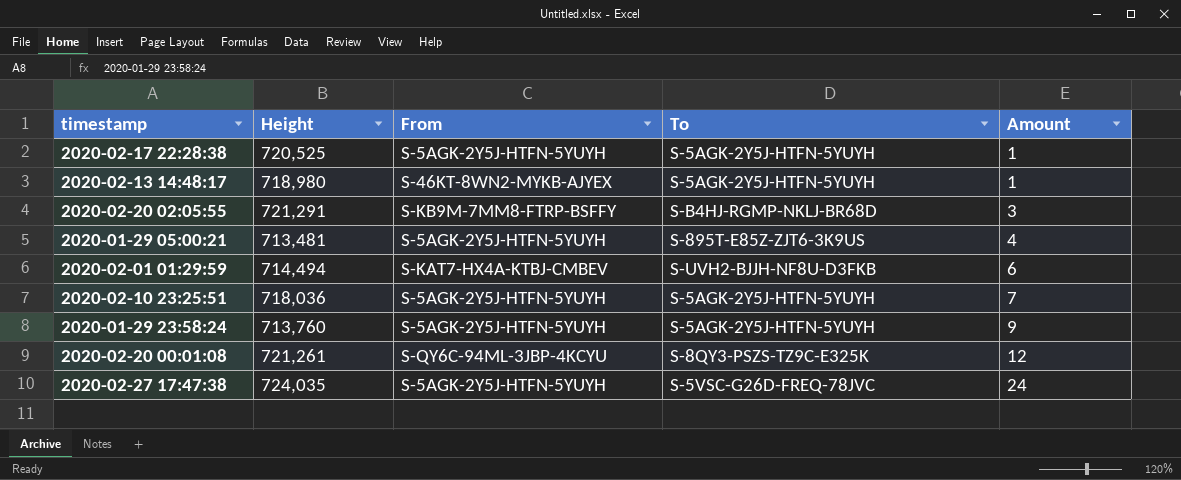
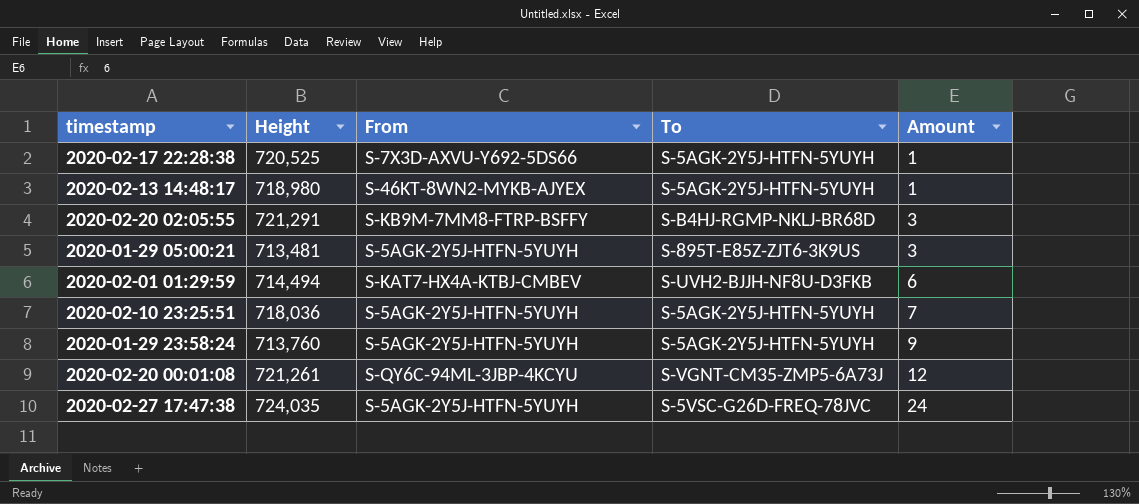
2020-02-17 22:28:38 | From: S-5AGK-2Y5J-HTFN-5YUYH -> S-7X3D-AXVU-Y692-5DS66
2020-01-29 05:00:21 | Amount: 4 -> 3
2020-02-20 00:01:08 | To: S-8QY3-PSZS-TZ9C-E325K -> S-VGNT-CM35-ZMP5-6A73J

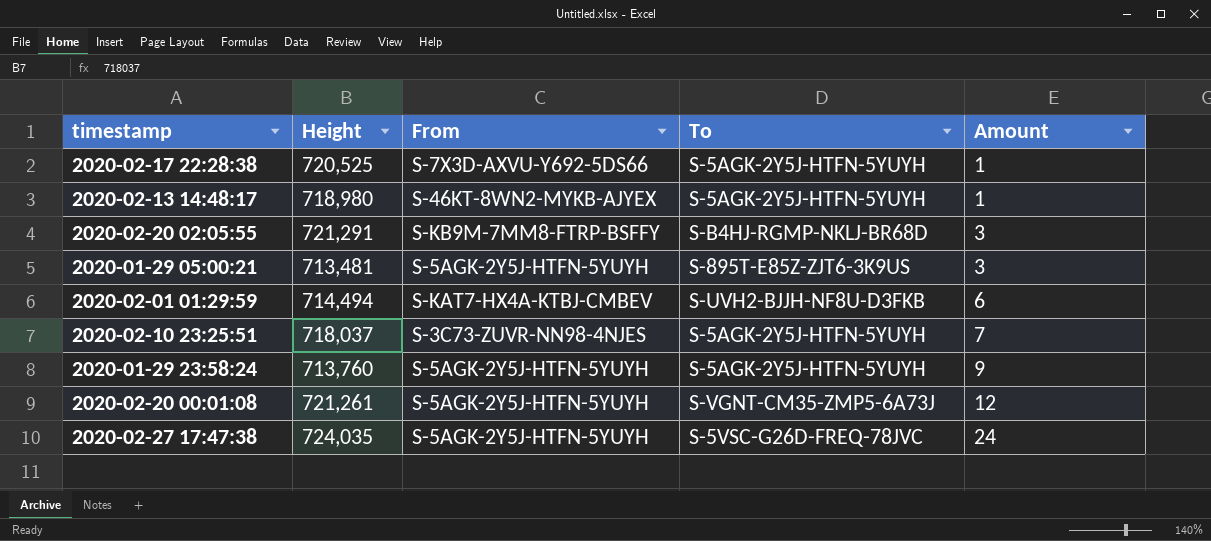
2020-02-10 23:25:51 | Height: 718,036 -> 718,037
2020-02-10 23:25:51 | From: S-5AGK-2Y5J-HTFN-5YUYH -> S-3C73-ZUVR-NN98-4NJES
2020-02-20 00:01:08 | From: S-QY6C-94ML-3JBP-4KCYU -> S-5AGK-2Y5J-HTFN-5YUYH

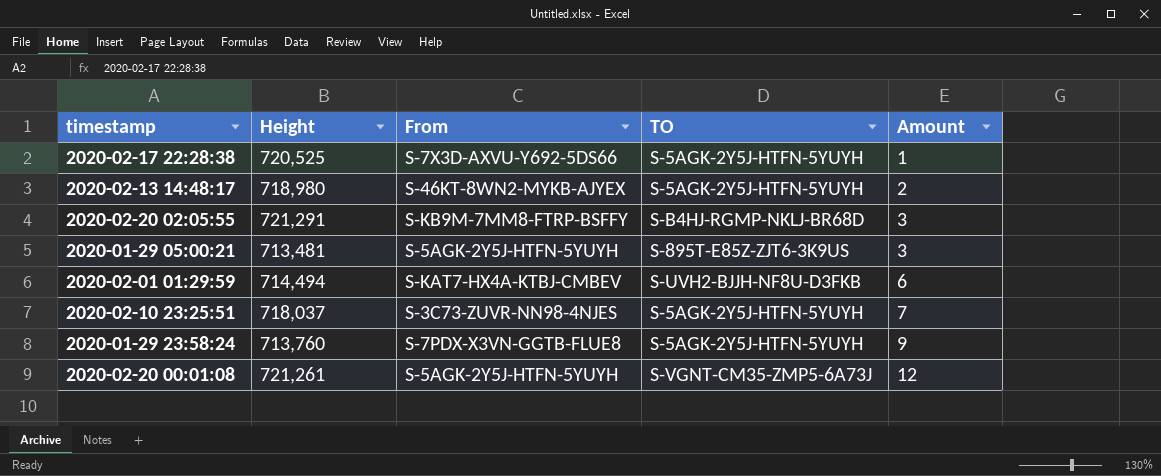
column name: To -> TO
row 2020-02-27 17:47:38: 724,035 | S-5AGK-2Y5J-HTFN-5YUYH | S-5VSC-G26D-FREQ-78JVC | 24 -> none
2020-02-13 14:48:17 | Amount: 1 -> 2
2020-01-29 23:58:24 | From: S-5AGK-2Y5J-HTFN-5YUYH -> S-7PDX-X3VN-GGTB-FLUE8

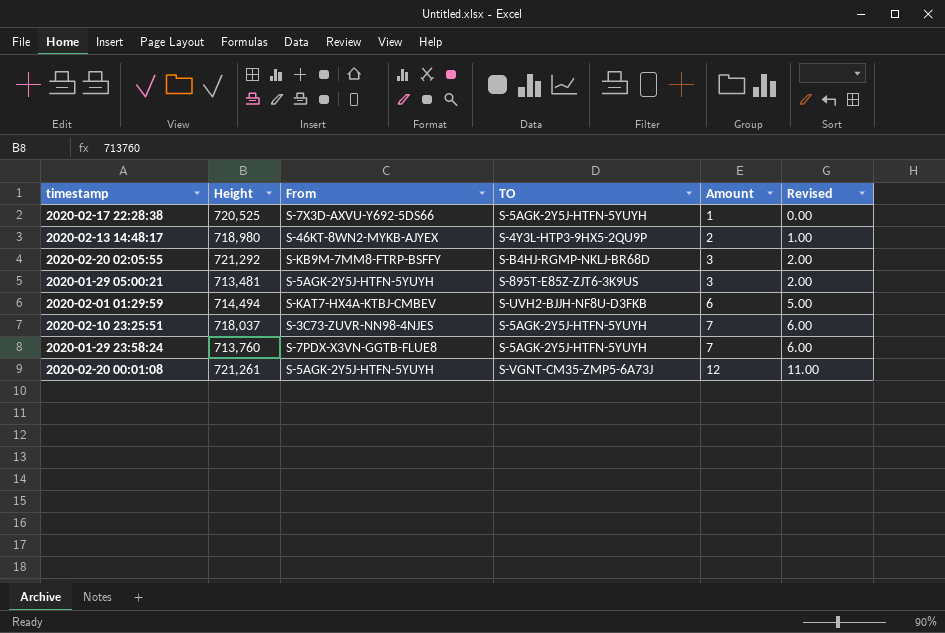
column Revised | formula: none -> [Amount] - 1
2020-02-13 14:48:17 | TO: S-5AGK-2Y5J-HTFN-5YUYH -> S-4Y3L-HTP3-9HX5-2QU9P
2020-02-20 02:05:55 | Height: 721,291 -> 721,292
2020-01-29 23:58:24 | Amount: 9 -> 7

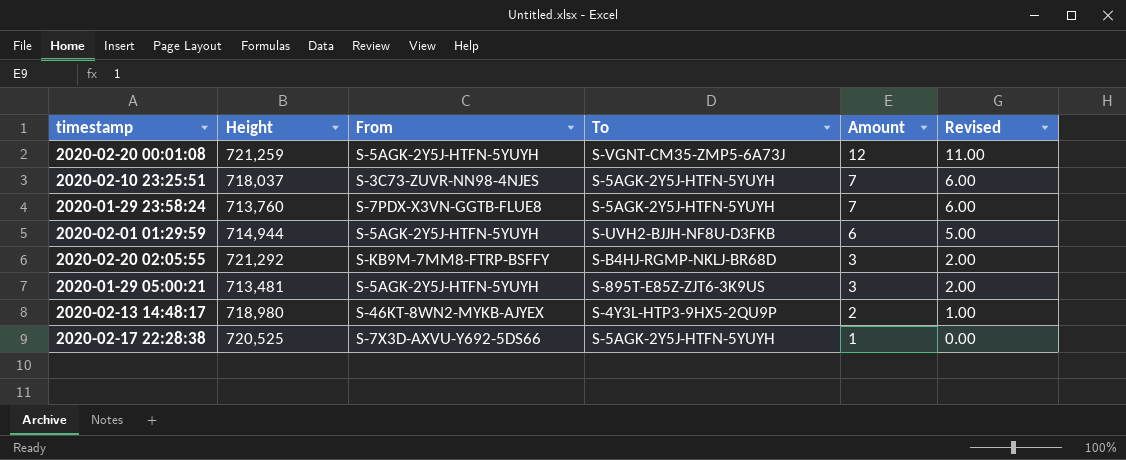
row order: Amount ascending -> Amount descending
column name: TO -> To
2020-02-20 00:01:08 | Height: 721,261 -> 721,259
2020-02-01 01:29:59 | Height: 714,494 -> 714,944
2020-02-01 01:29:59 | From: S-KAT7-HX4A-KTBJ-CMBEV -> S-5AGK-2Y5J-HTFN-5YUYH

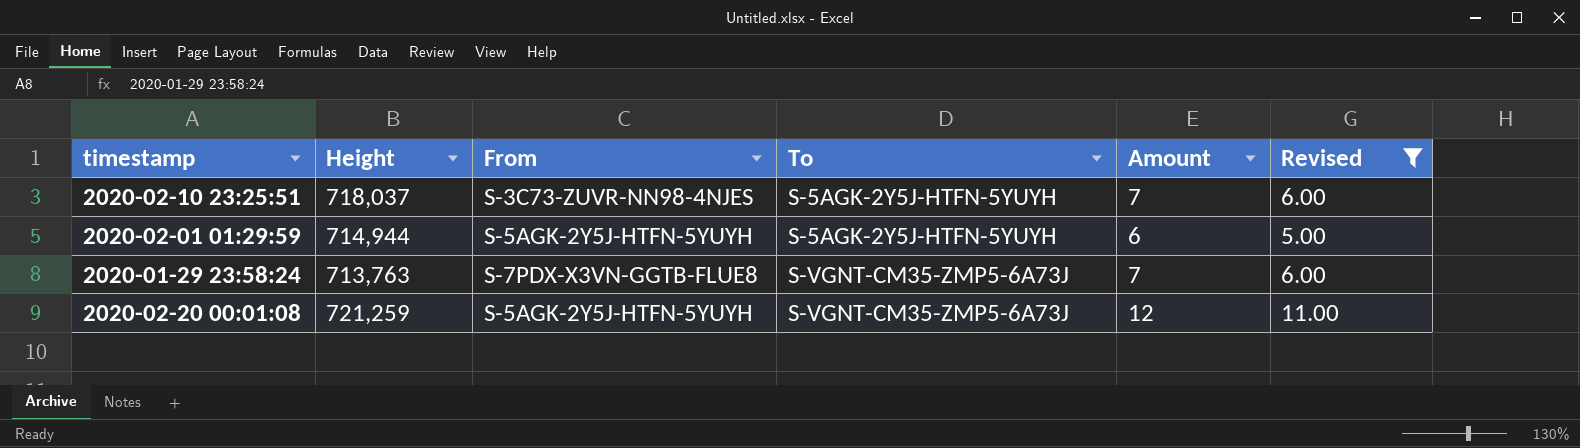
filter: none -> Revised >= 5.00
row order: Amount descending -> To ascending
2020-02-01 01:29:59 | To: S-UVH2-BJJH-NF8U-D3FKB -> S-5AGK-2Y5J-HTFN-5YUYH
2020-01-29 23:58:24 | Height: 713,760 -> 713,763
2020-01-29 23:58:24 | To: S-5AGK-2Y5J-HTFN-5YUYH -> S-VGNT-CM35-ZMP5-6A73J

